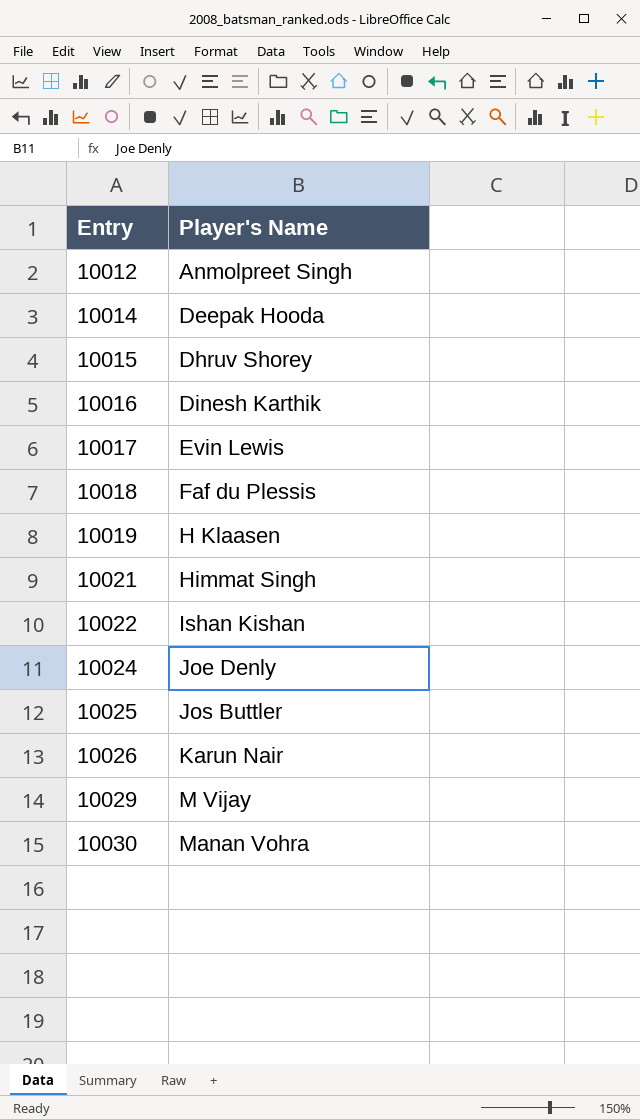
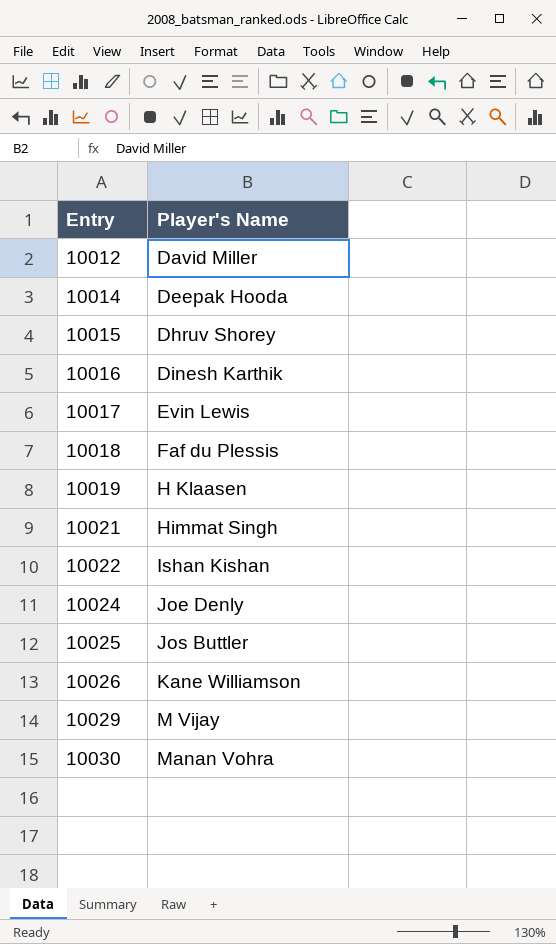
10012 | Player's Name: Anmolpreet Singh -> David Miller
10026 | Player's Name: Karun Nair -> Kane Williamson

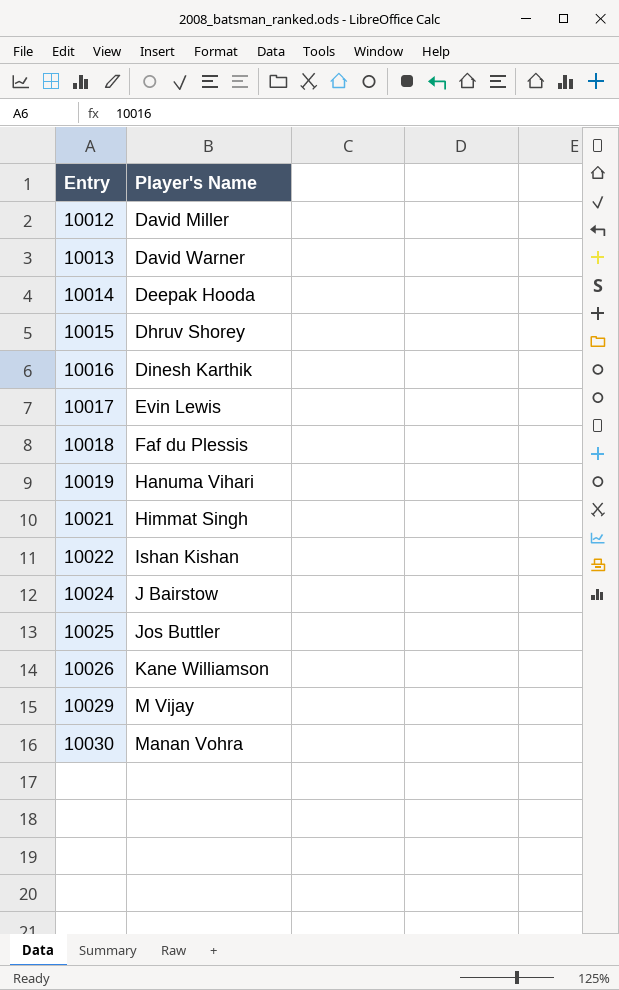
row 10013: none -> David Warner
10019 | Player's Name: H Klaasen -> Hanuma Vihari
10024 | Player's Name: Joe Denly -> J Bairstow

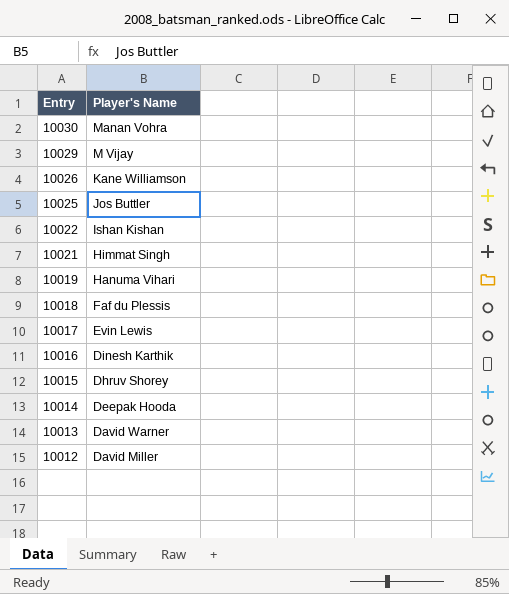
row order: Entry ascending -> Entry descending
row 10024: J Bairstow -> none

